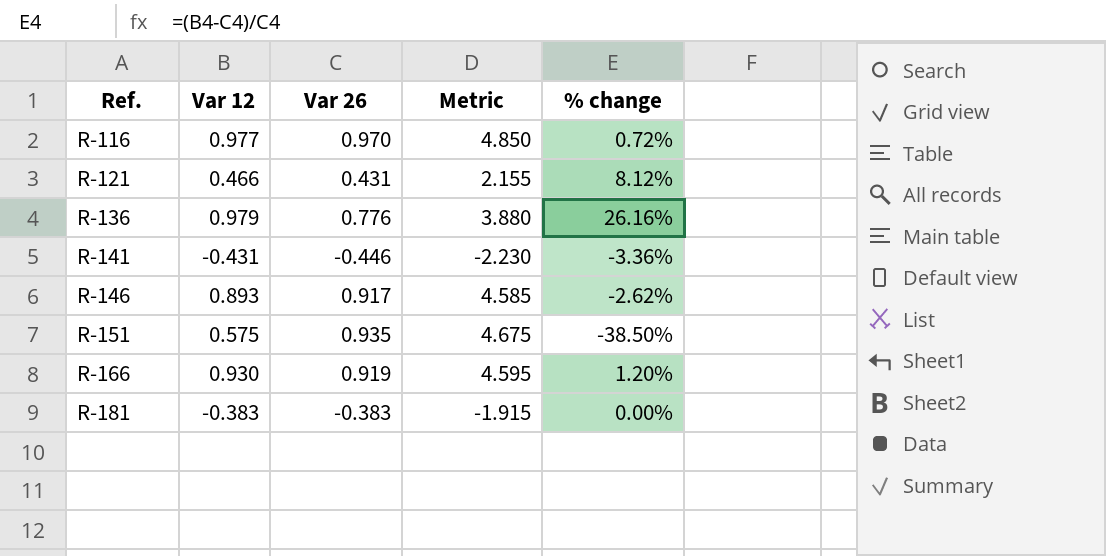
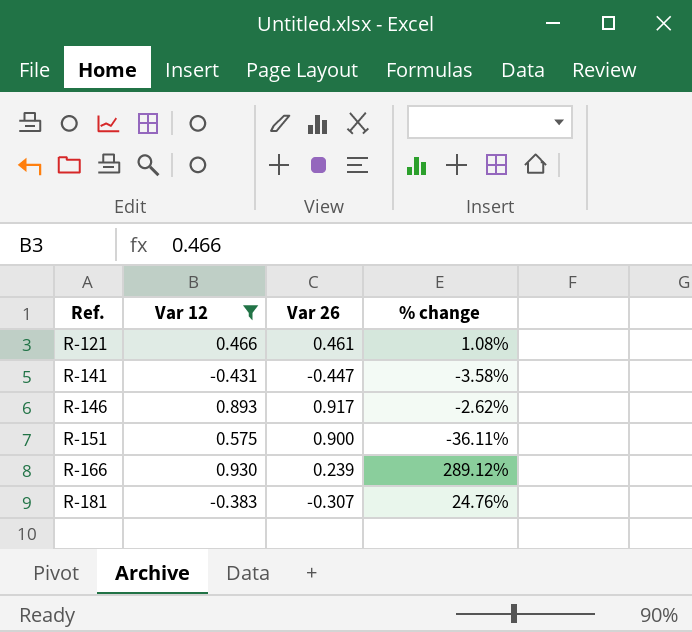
filter: none -> Var 12 <= 0.930
column Metric | formula: [Var 26] * 5 -> none
R-121 | Var 26: 0.431 -> 0.461
R-121 | % change: 8.12% -> 1.08%
R-141 | Var 26: -0.446 -> -0.447
R-141 | % change: -3.36% -> -3.58%
R-151 | Var 26: 0.935 -> 0.900
R-151 | % change: -38.50% -> -36.11%
R-166 | Var 26: 0.919 -> 0.239
R-166 | % change: 1.20% -> 289.12%
R-181 | Var 26: -0.383 -> -0.307
R-181 | % change: 0.00% -> 24.76%

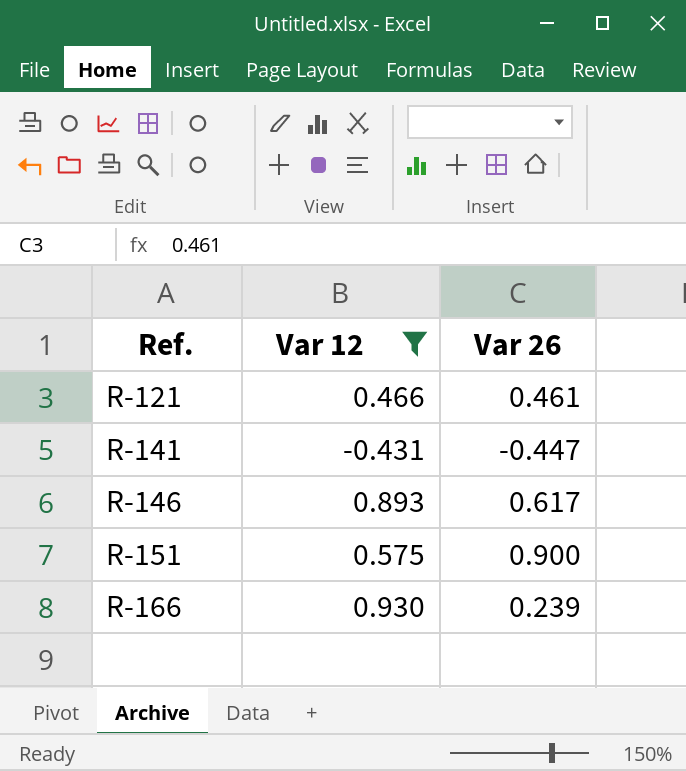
column % change | formula: ([Var 12] - [Var 26]) / [Var 26] -> none
row R-181: -0.383 | -0.307 | 24.76% -> none
R-146 | Var 26: 0.917 -> 0.617

